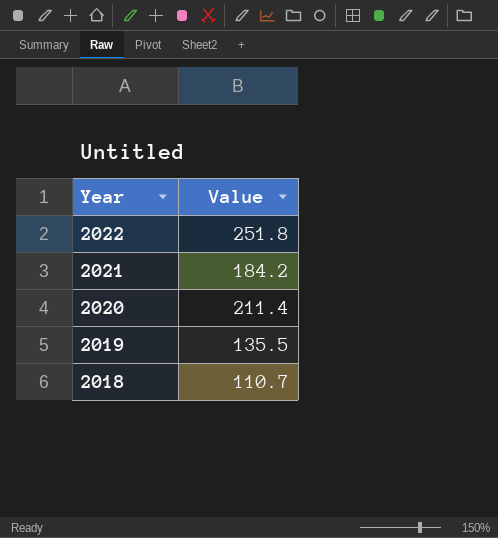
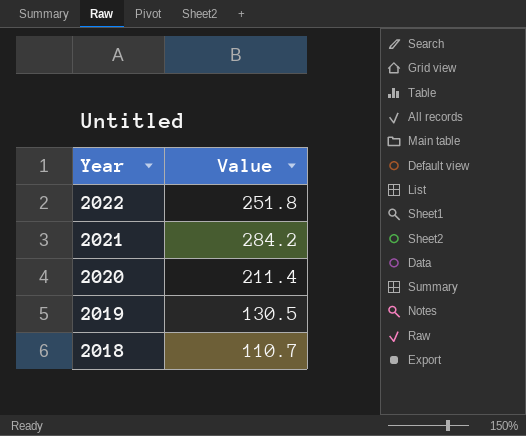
2021 | Value: 184.2 -> 284.2
2019 | Value: 135.5 -> 130.5

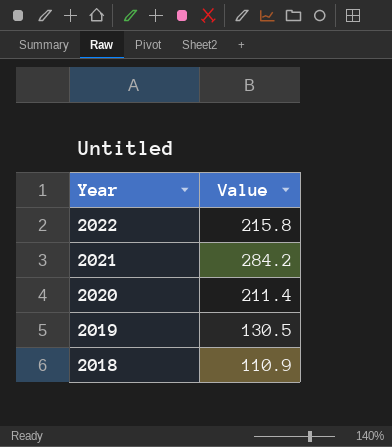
2022 | Value: 251.8 -> 215.8
2018 | Value: 110.7 -> 110.9

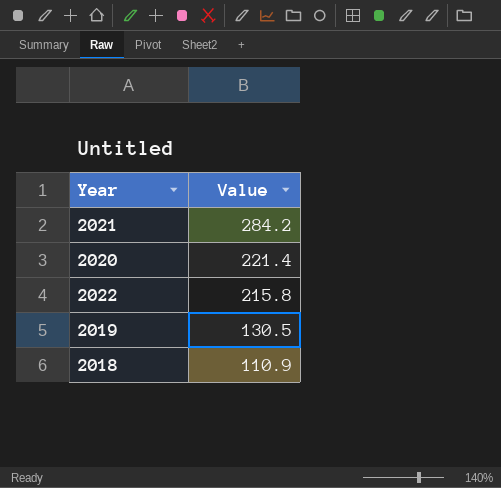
row order: Year descending -> Value descending
2020 | Value: 211.4 -> 221.4

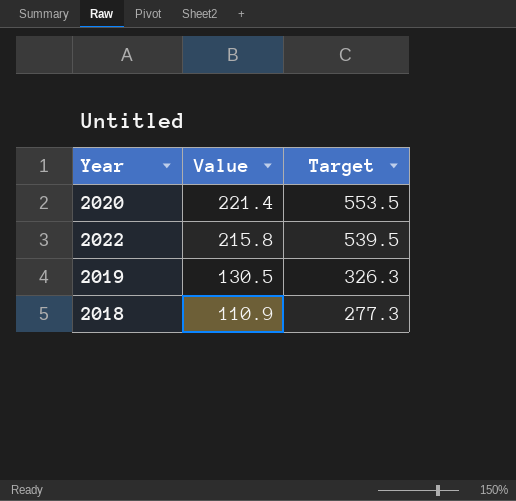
column Target | formula: none -> [Value] * 2.5
row 2021: 284.2 -> none

